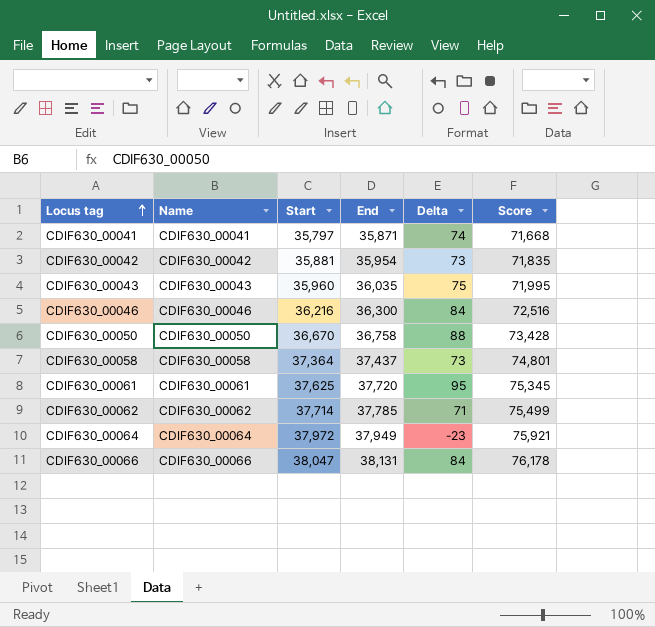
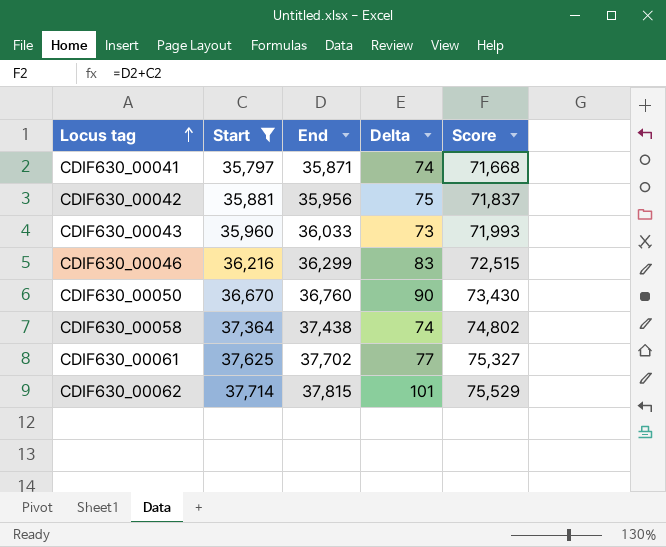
filter: none -> Start <= 37,714
column Name | position: 2 -> none
CDIF630_00042 | End: 35,954 -> 35,956
CDIF630_00042 | Delta: 73 -> 75
CDIF630_00042 | Score: 71,835 -> 71,837
CDIF630_00043 | End: 36,035 -> 36,033
CDIF630_00043 | Delta: 75 -> 73
CDIF630_00043 | Score: 71,995 -> 71,993
CDIF630_00046 | End: 36,300 -> 36,299
CDIF630_00046 | Delta: 84 -> 83
CDIF630_00046 | Score: 72,516 -> 72,515
CDIF630_00050 | End: 36,758 -> 36,760
CDIF630_00050 | Delta: 88 -> 90
CDIF630_00050 | Score: 73,428 -> 73,430
CDIF630_00058 | End: 37,437 -> 37,438
CDIF630_00058 | Delta: 73 -> 74
CDIF630_00058 | Score: 74,801 -> 74,802
CDIF630_00061 | End: 37,720 -> 37,702
CDIF630_00061 | Delta: 95 -> 77
CDIF630_00061 | Score: 75,345 -> 75,327
CDIF630_00062 | End: 37,785 -> 37,815
CDIF630_00062 | Delta: 71 -> 101
CDIF630_00062 | Score: 75,499 -> 75,529

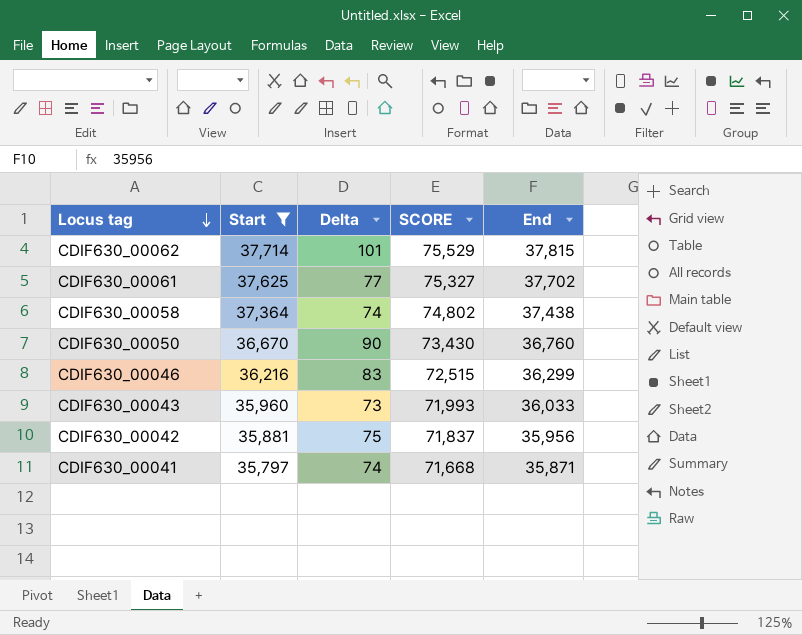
row order: Locus tag ascending -> Locus tag descending
column name: Score -> SCORE
column End | position: 3 -> 5

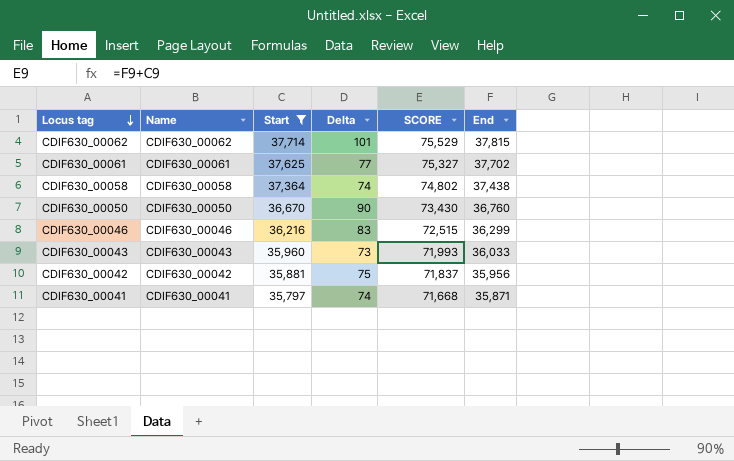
column Name | position: none -> 2

